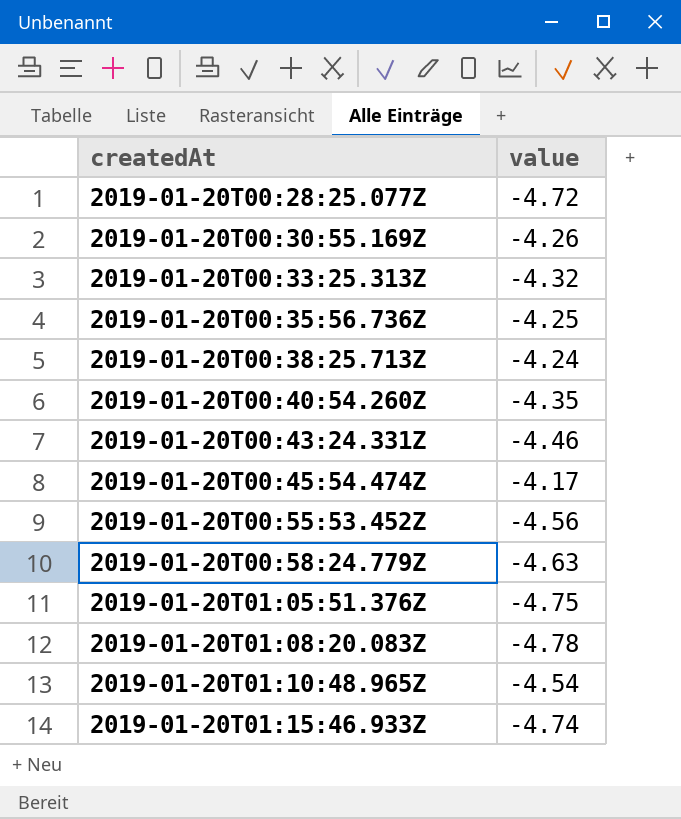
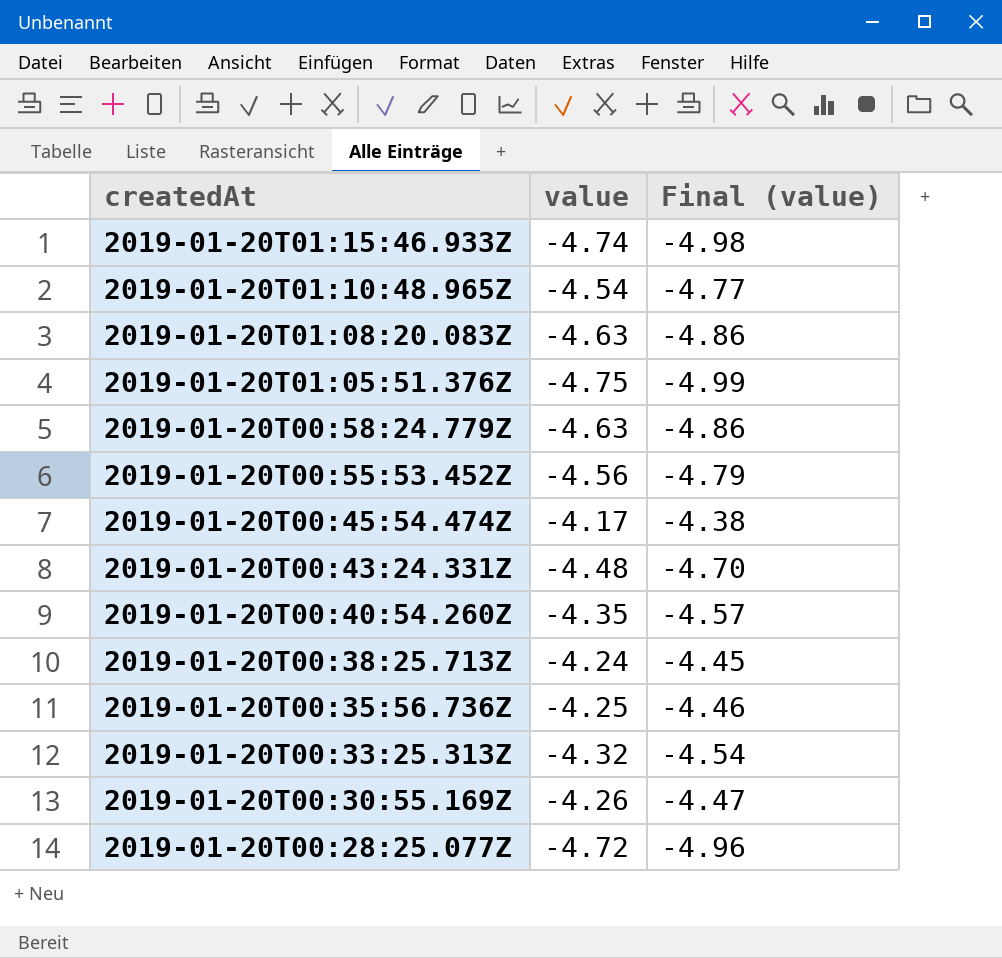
row order: createdAt ascending -> createdAt descending
column Final (value) | formula: none -> [value] * 1.05
2019-01-20T01:08:20.083Z | value: -4.78 -> -4.63
2019-01-20T00:43:24.331Z | value: -4.46 -> -4.48

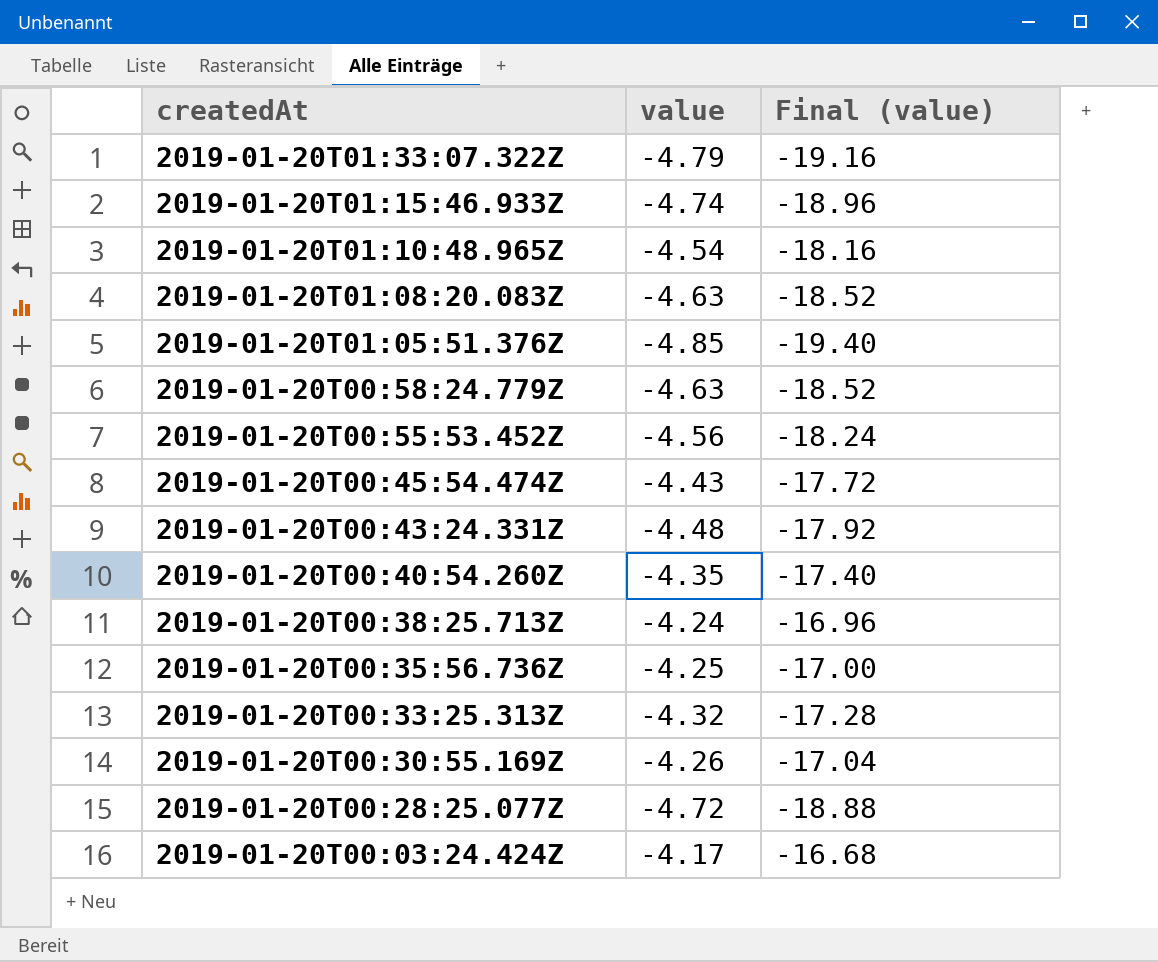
column Final (value) | formula: [value] * 1.05 -> [value] * 4
row 2019-01-20T01:33:07.322Z: none -> -4.79 | -19.16
2019-01-20T01:05:51.376Z | value: -4.75 -> -4.85
2019-01-20T00:45:54.474Z | value: -4.17 -> -4.43
row 2019-01-20T00:03:24.424Z: none -> -4.17 | -16.68

